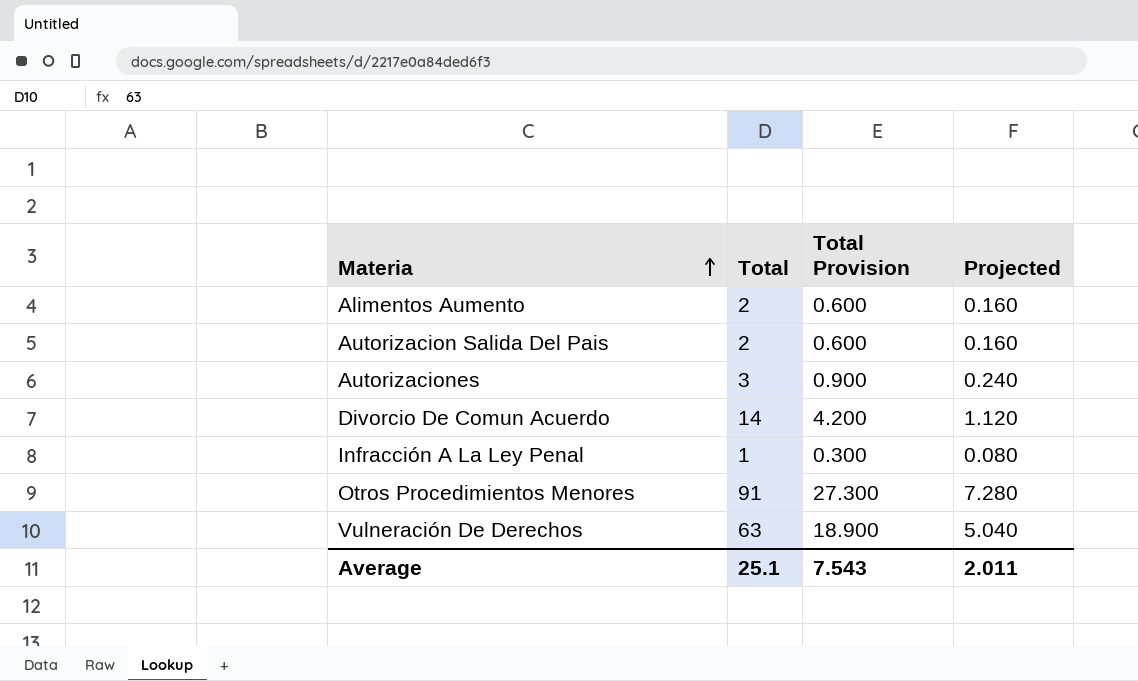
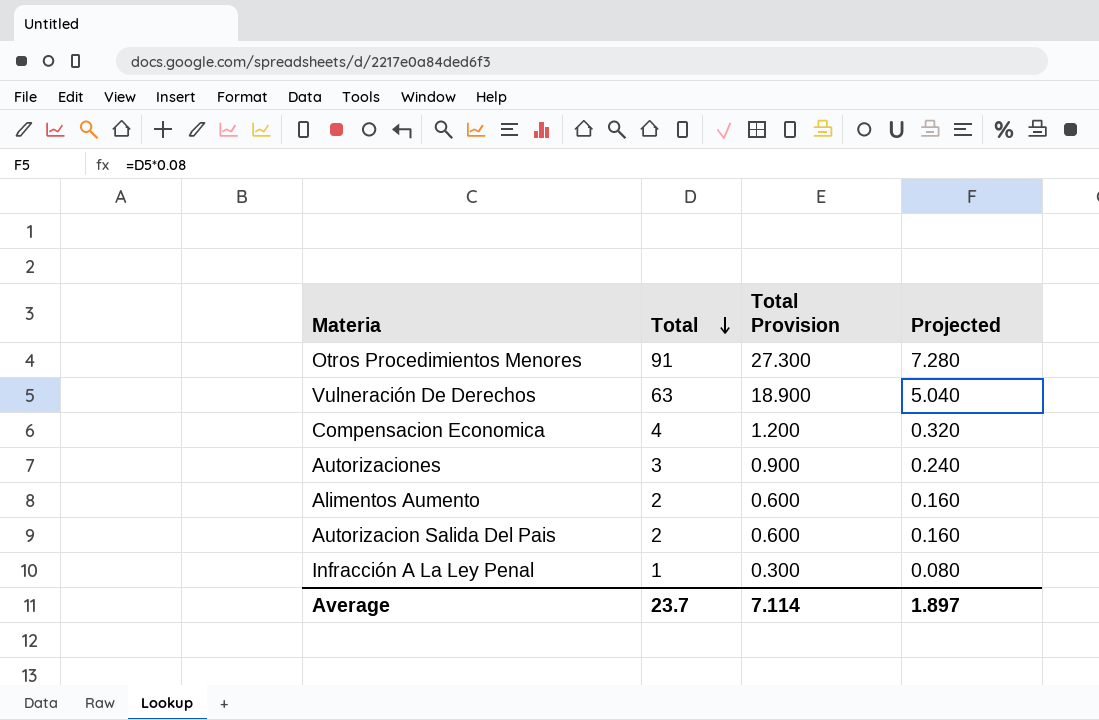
row order: Materia ascending -> Total descending
row Divorcio De Comun Acuerdo: 14 | 4.200 | 1.120 -> none
row Compensacion Economica: none -> 4 | 1.200 | 0.320
Average | Total: 25.1 -> 23.7
Average | Total Provision: 7.543 -> 7.114
Average | Projected: 2.011 -> 1.897

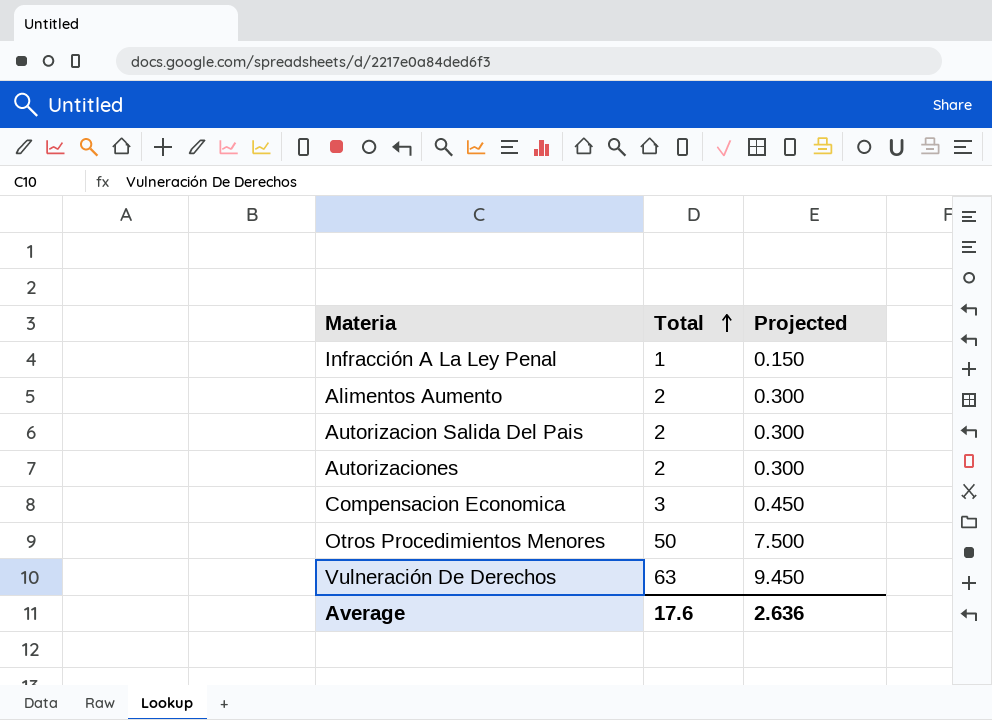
row order: Total descending -> Total ascending
column Total Provision | formula: [Total] * 0.3 -> none
column Projected | formula: [Total] * 0.08 -> [Total] * 0.15
Autorizaciones | Total: 3 -> 2
Compensacion Economica | Total: 4 -> 3
Otros Procedimientos Menores | Total: 91 -> 50
Average | Total: 23.7 -> 17.6
Average | Projected: 1.897 -> 2.636

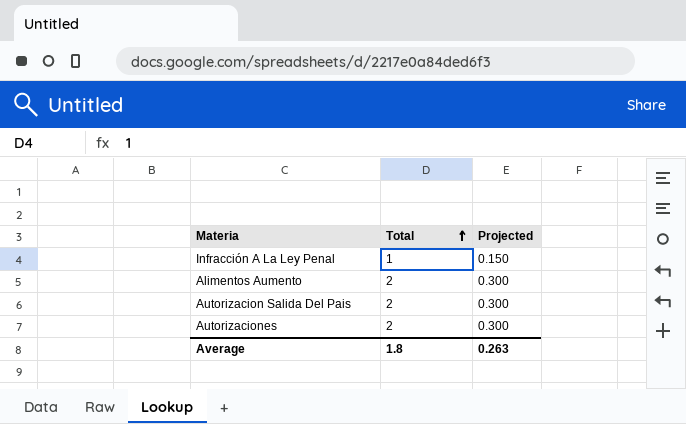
row Compensacion Economica: 3 | 0.450 -> none
row Otros Procedimientos Menores: 50 | 7.500 -> none
row Vulneración De Derechos: 63 | 9.450 -> none
Average | Total: 17.6 -> 1.8
Average | Projected: 2.636 -> 0.263

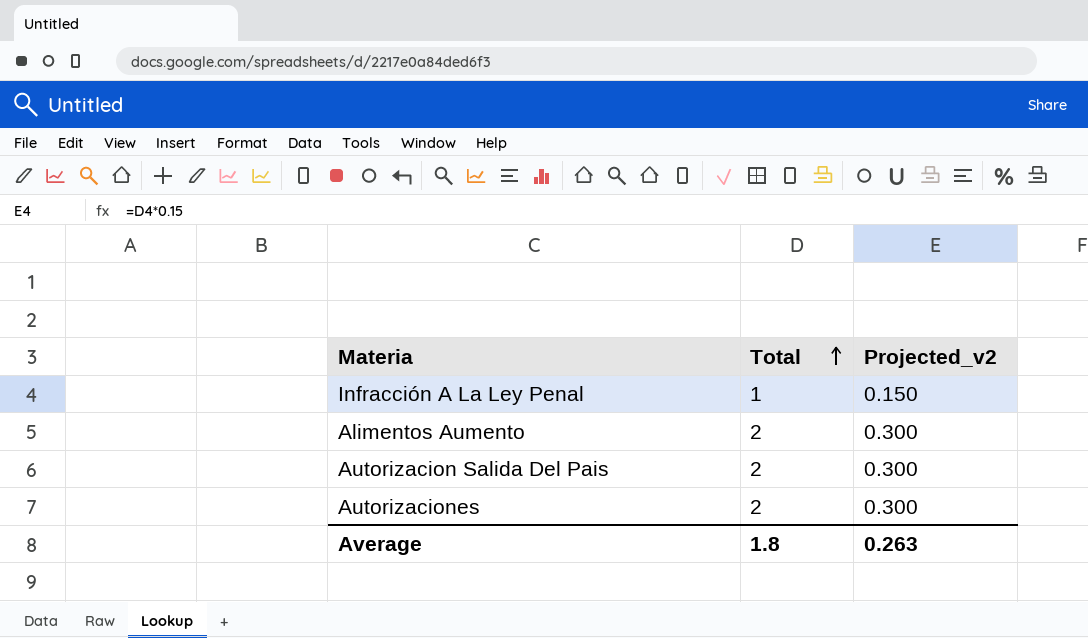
column name: Projected -> Projected_v2

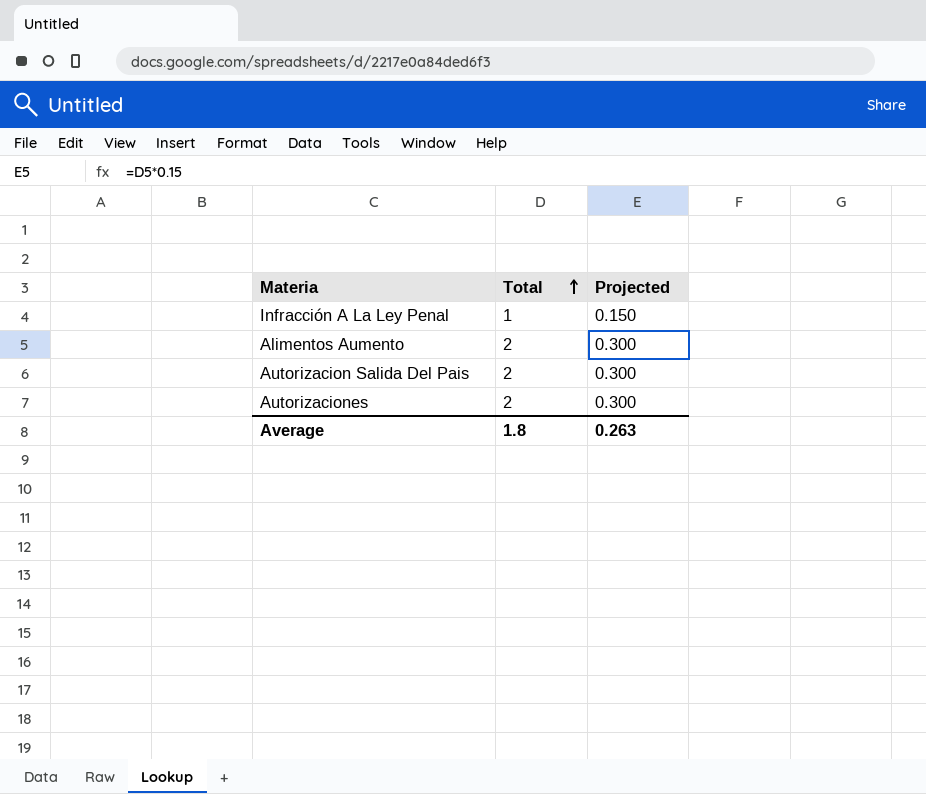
column name: Projected_v2 -> Projected

